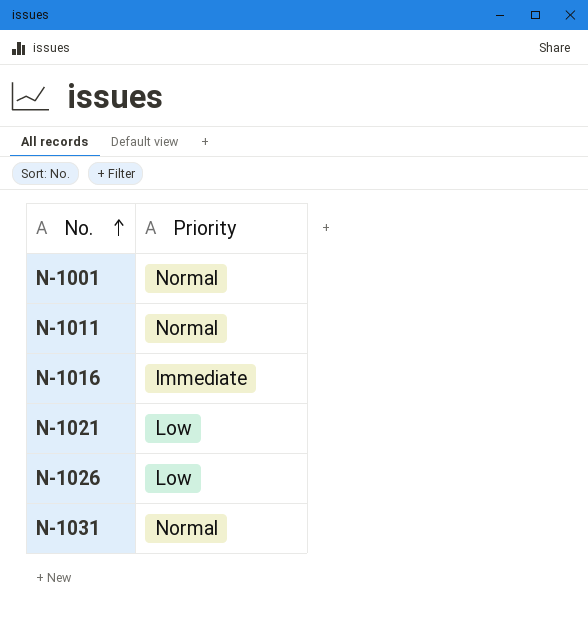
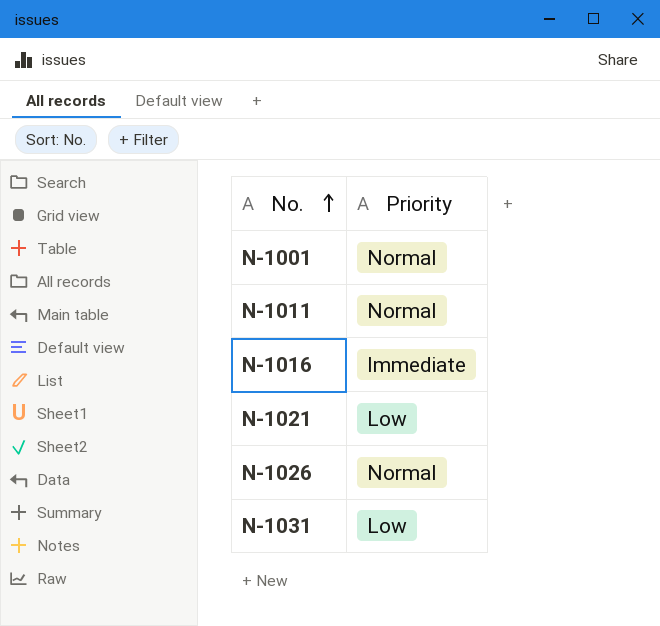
N-1026 | Priority: Low -> Normal
N-1031 | Priority: Normal -> Low

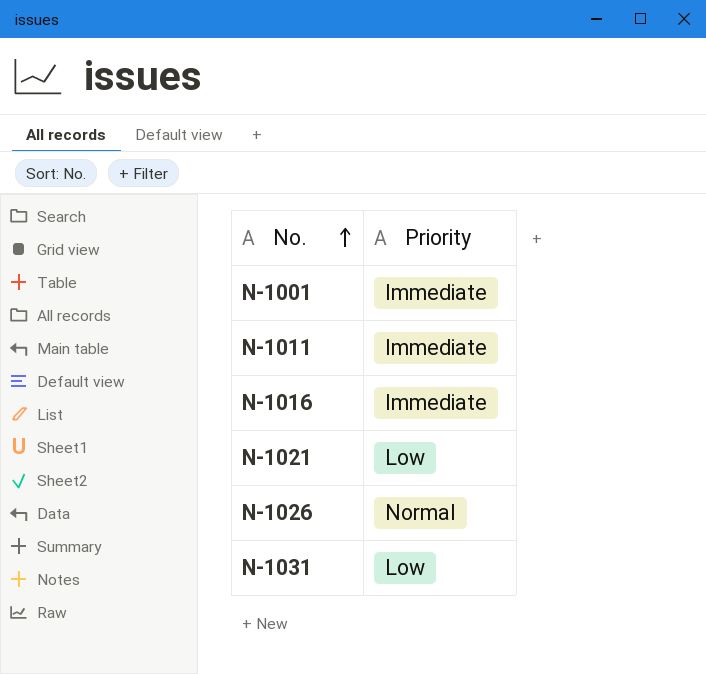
N-1001 | Priority: Normal -> Immediate
N-1011 | Priority: Normal -> Immediate

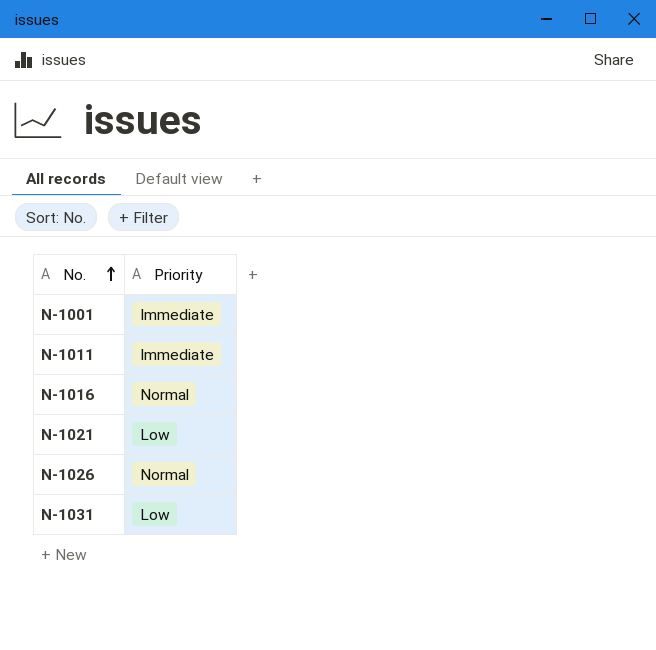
N-1016 | Priority: Immediate -> Normal

